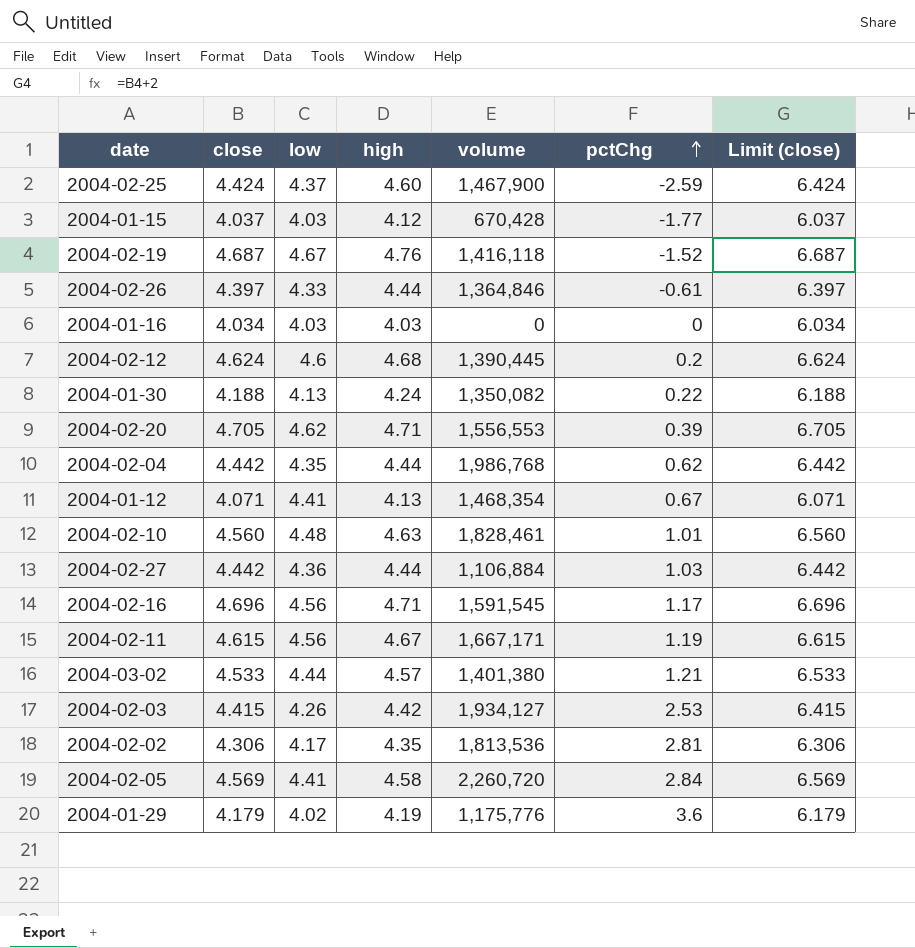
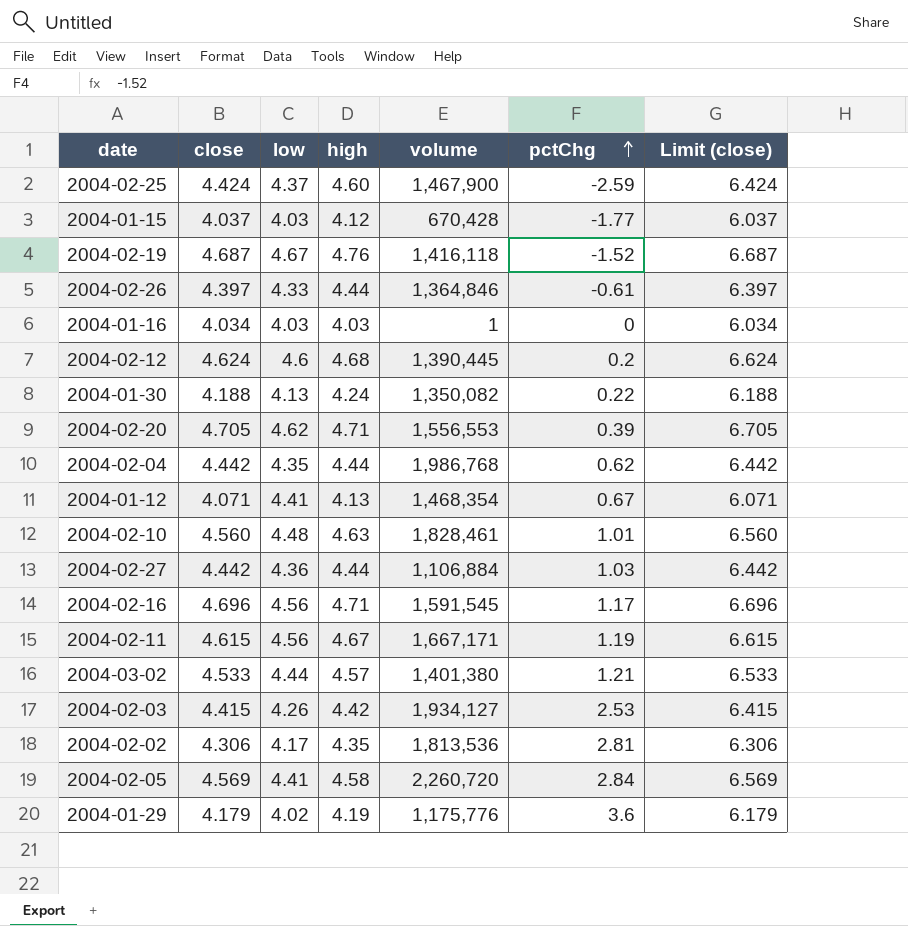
2004-01-16 | volume: 0 -> 1

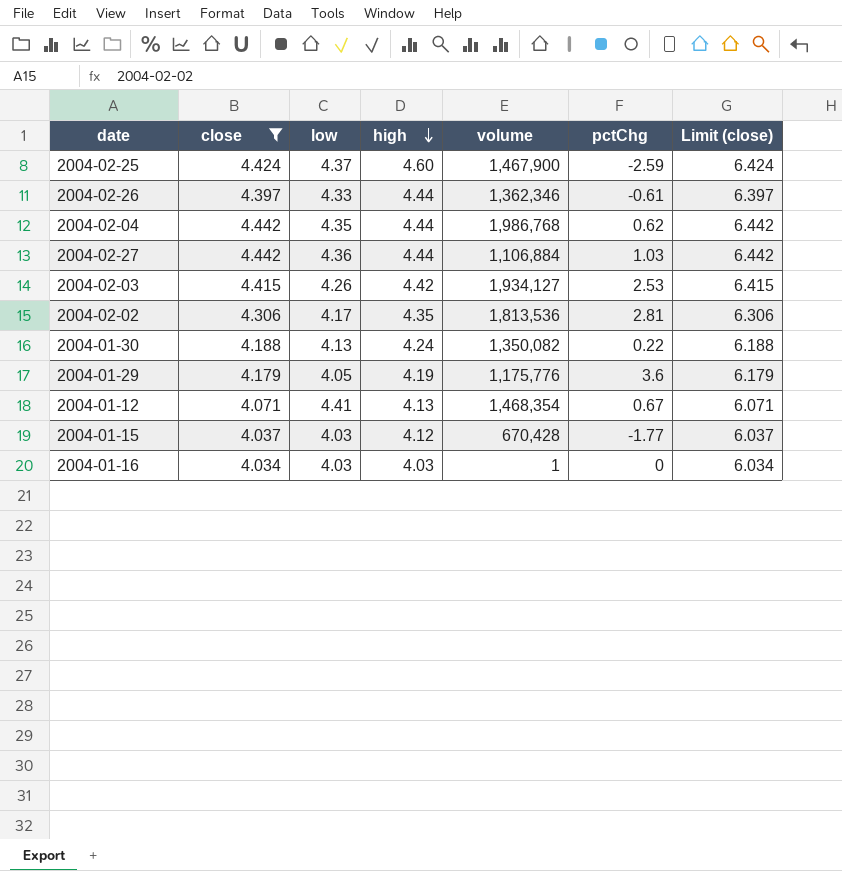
filter: none -> close <= 4.442
row order: pctChg ascending -> high descending
2004-02-26 | volume: 1,364,846 -> 1,362,346
2004-01-29 | low: 4.02 -> 4.05

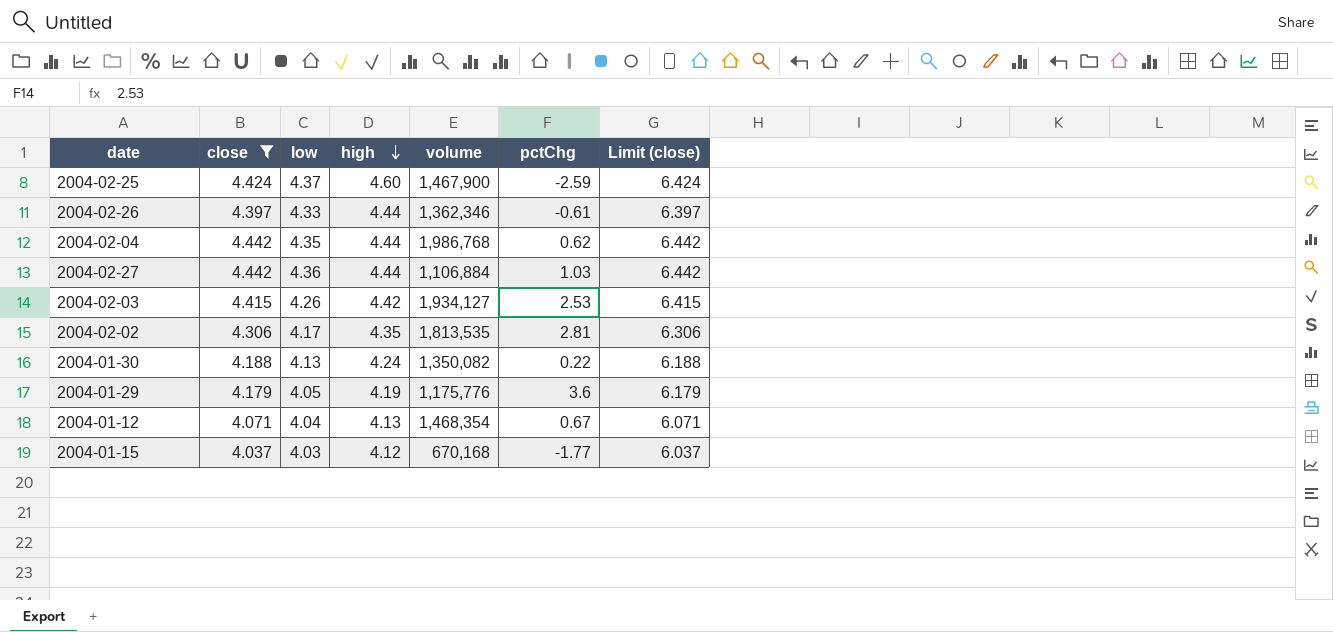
row 2004-01-16: 4.034 | 4.03 | 4.03 | 1 | 0 | 6.034 -> none
2004-02-02 | volume: 1,813,536 -> 1,813,535
2004-01-12 | low: 4.41 -> 4.04
2004-01-15 | volume: 670,428 -> 670,168

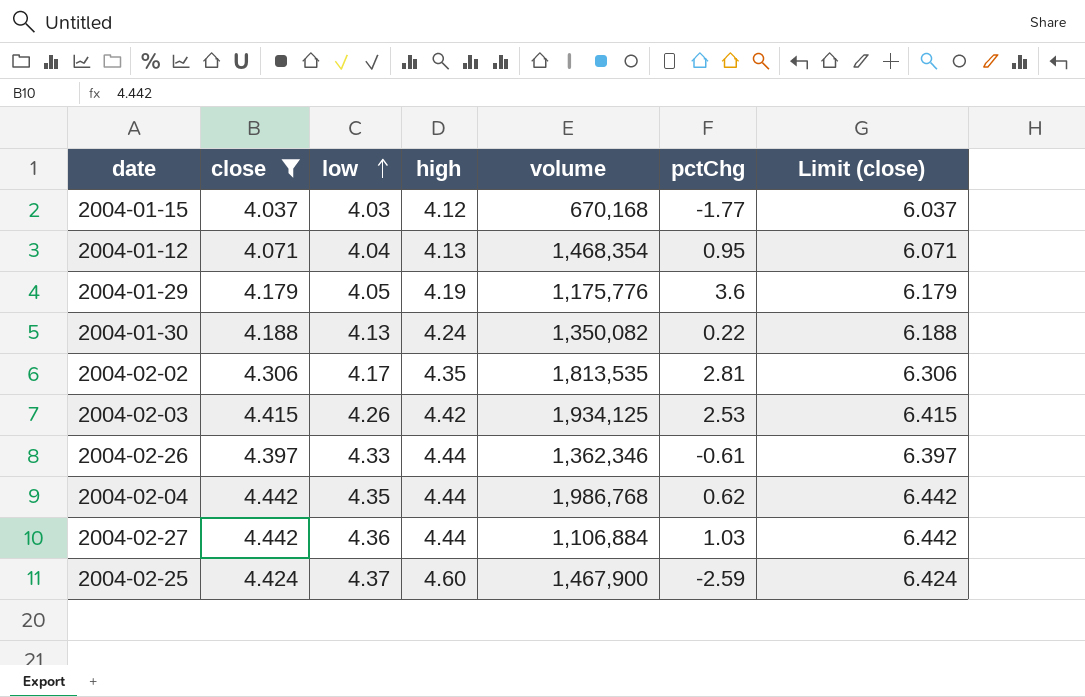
row order: high descending -> low ascending
2004-01-12 | pctChg: 0.67 -> 0.95
2004-02-03 | volume: 1,934,127 -> 1,934,125

